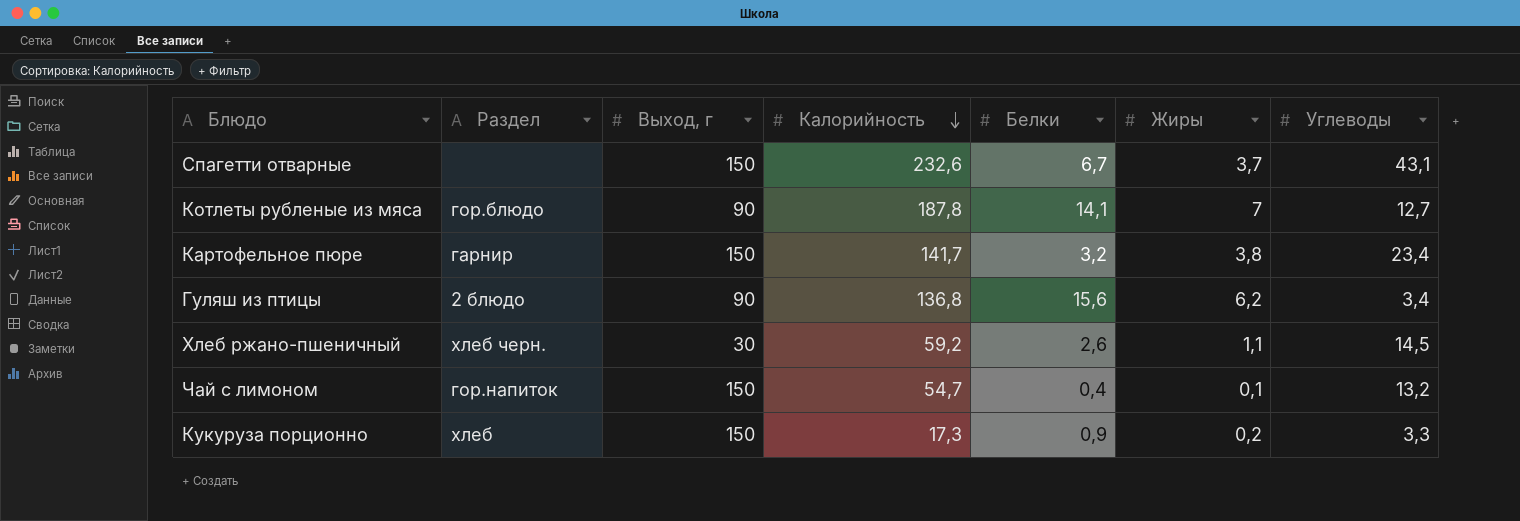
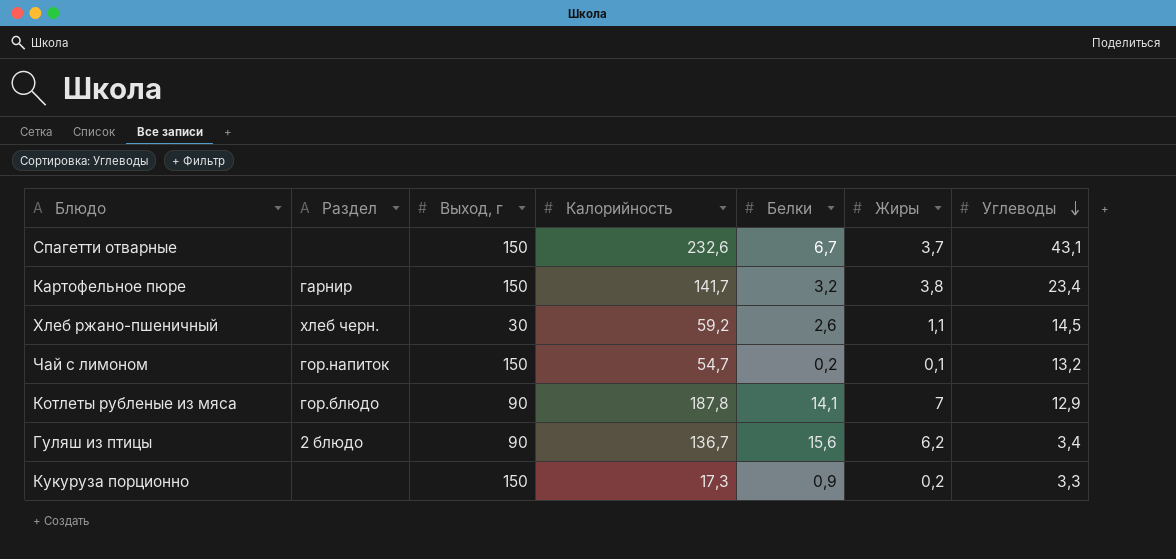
row order: Калорийность descending -> Углеводы descending
Чай с лимоном | Белки: 0,4 -> 0,2
Котлеты рубленые из мяса | Углеводы: 12,7 -> 12,9
Гуляш из птицы | Калорийность: 136,8 -> 136,7
Кукуруза порционно | Раздел: хлеб -> none

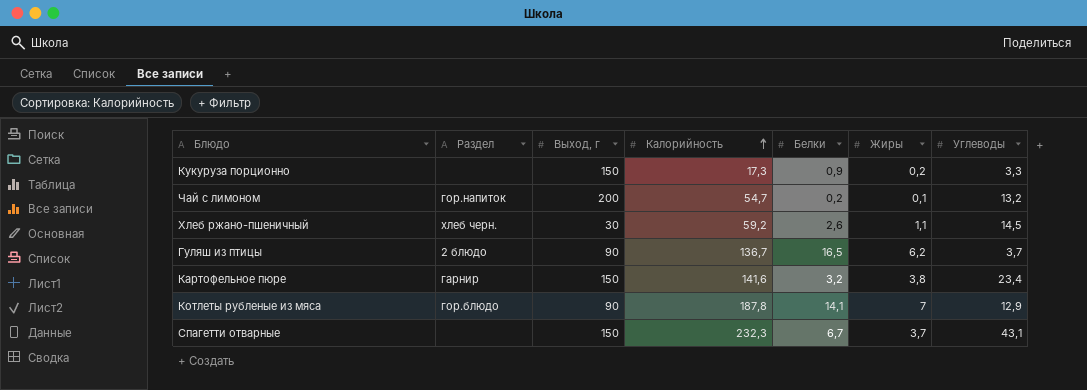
row order: Углеводы descending -> Калорийность ascending
Чай с лимоном | Выход, г: 150 -> 200
Гуляш из птицы | Белки: 15,6 -> 16,5
Гуляш из птицы | Углеводы: 3,4 -> 3,7
Картофельное пюре | Калорийность: 141,7 -> 141,6
Спагетти отварные | Калорийность: 232,6 -> 232,3

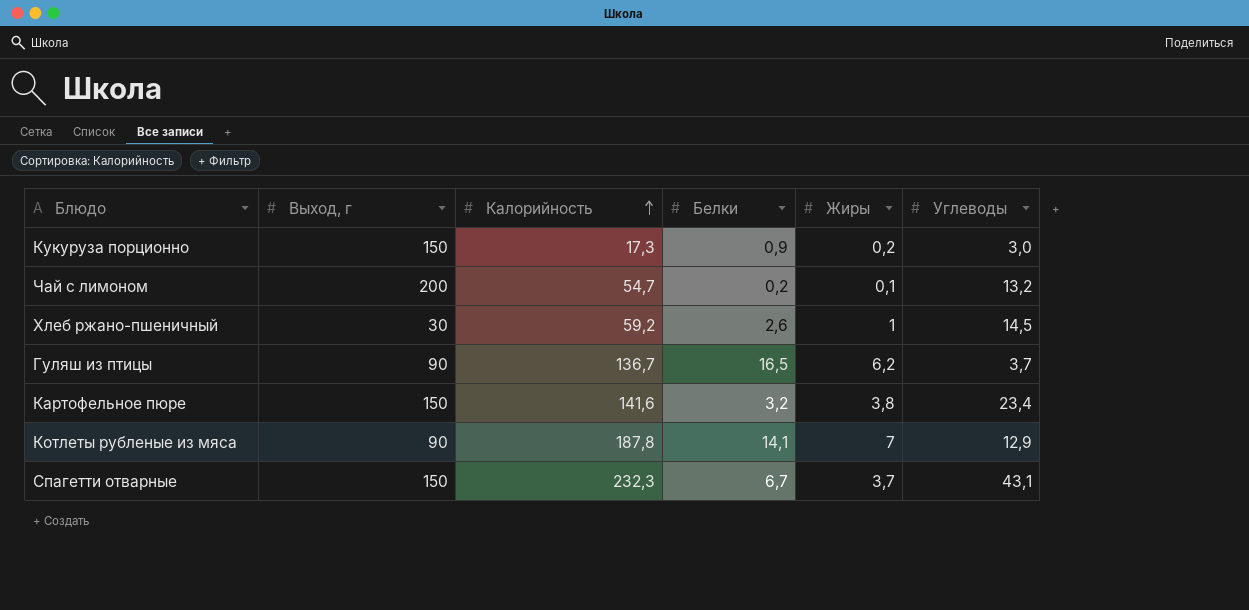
column Раздел | position: 2 -> none
Кукуруза порционно | Углеводы: 3,3 -> 3,0
Хлеб ржано-пшеничный | Жиры: 1,1 -> 1

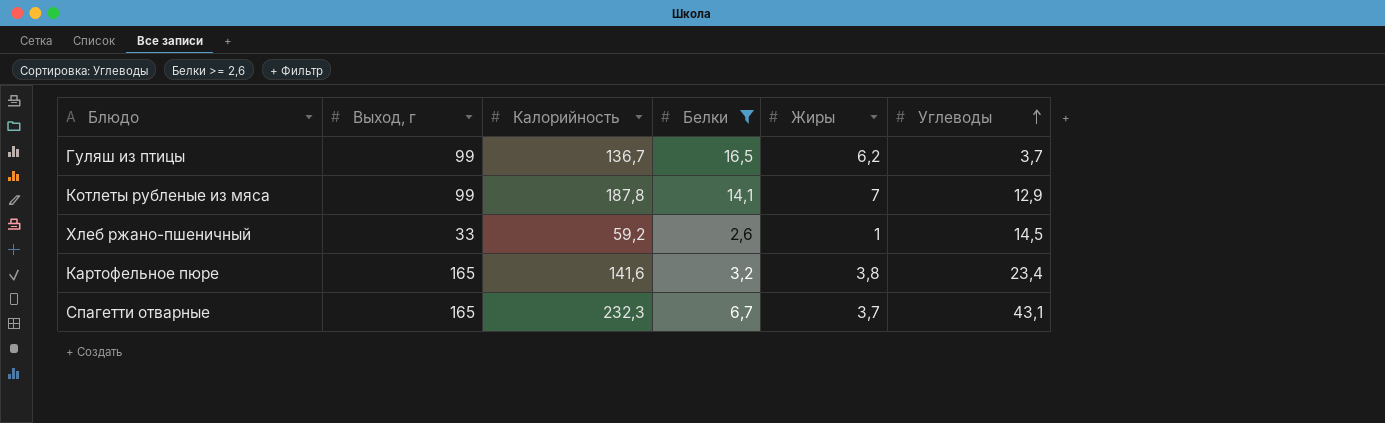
filter: none -> Белки >= 2,6
row order: Калорийность ascending -> Углеводы ascending
Гуляш из птицы | Выход, г: 90 -> 99
Котлеты рубленые из мяса | Выход, г: 90 -> 99
Хлеб ржано-пшеничный | Выход, г: 30 -> 33
Картофельное пюре | Выход, г: 150 -> 165
Спагетти отварные | Выход, г: 150 -> 165

